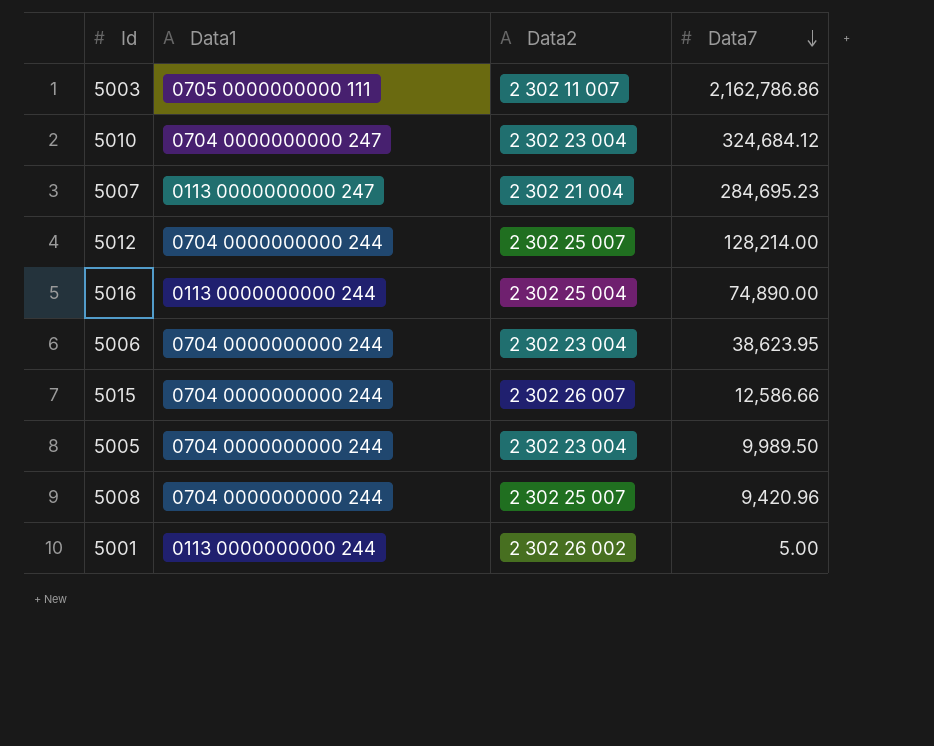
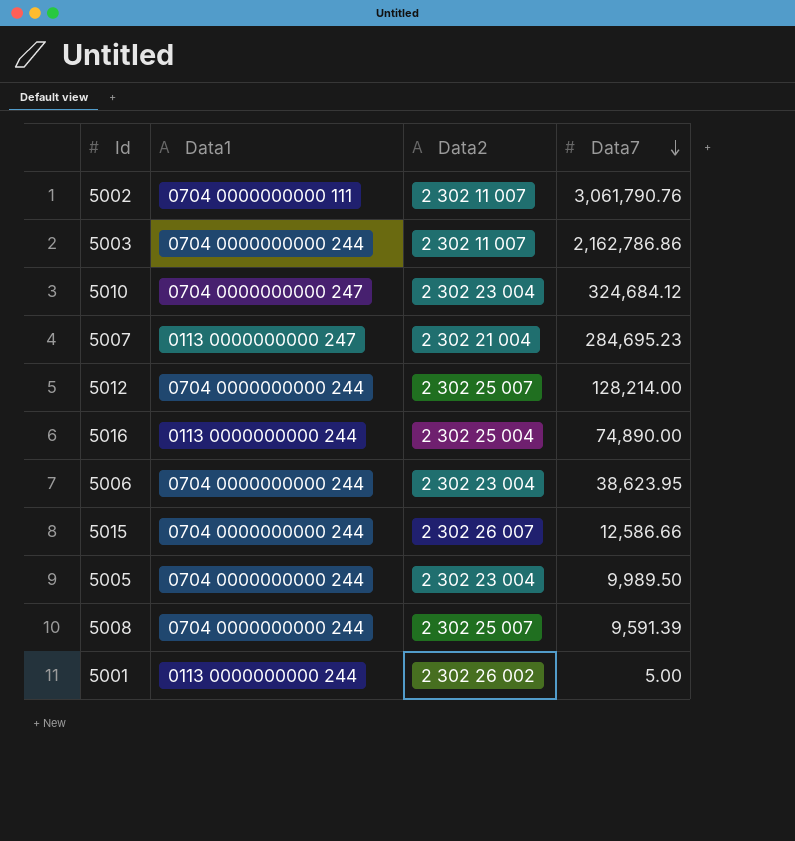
row 5002: none -> 0704 0000000000 111 | 2 302 11 007 | 3,061,790.76
5003 | Data1: 0705 0000000000 111 -> 0704 0000000000 244
5008 | Data7: 9,420.96 -> 9,591.39

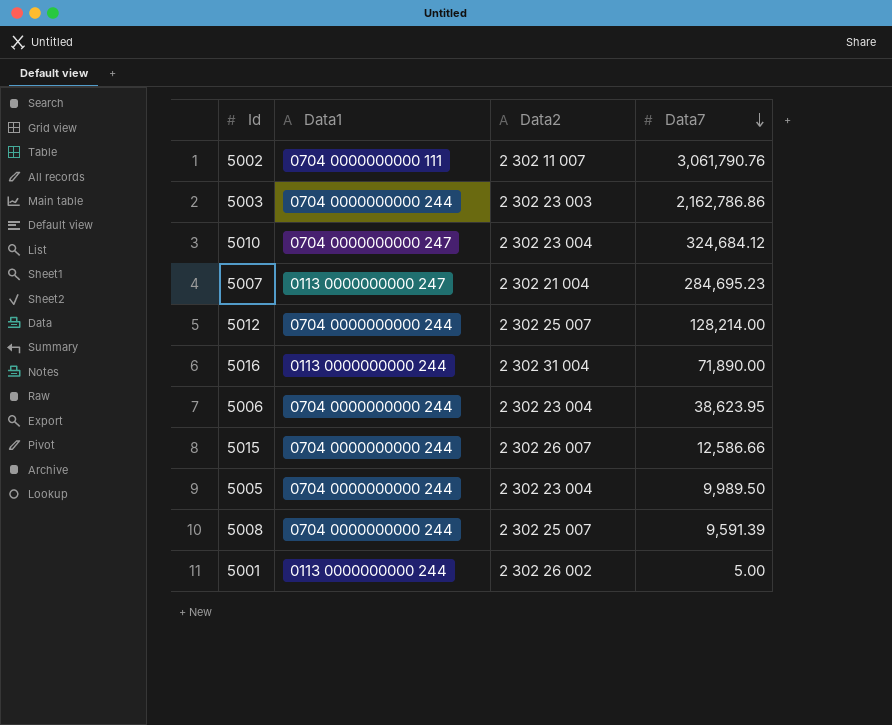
5003 | Data2: 2 302 11 007 -> 2 302 23 003
5016 | Data2: 2 302 25 004 -> 2 302 31 004
5016 | Data7: 74,890.00 -> 71,890.00

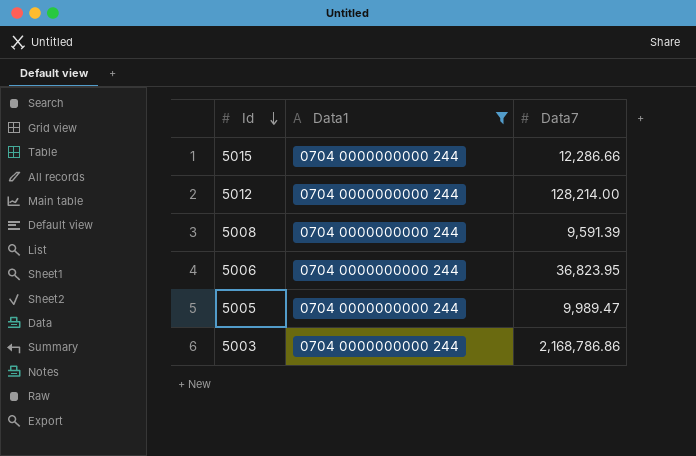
filter: none -> Data1 = 0704 0000000000 244
row order: Data7 descending -> Id descending
column Data2 | position: 3 -> none
5015 | Data7: 12,586.66 -> 12,286.66
5006 | Data7: 38,623.95 -> 36,823.95
5005 | Data7: 9,989.50 -> 9,989.47
5003 | Data7: 2,162,786.86 -> 2,168,786.86

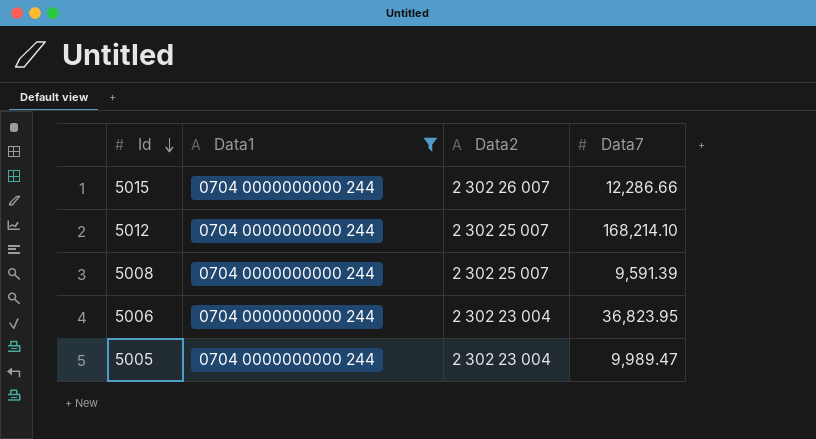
column Data2 | position: none -> 3
row 5003: 0704 0000000000 244 | 2,168,786.86 -> none
5012 | Data7: 128,214.00 -> 168,214.10

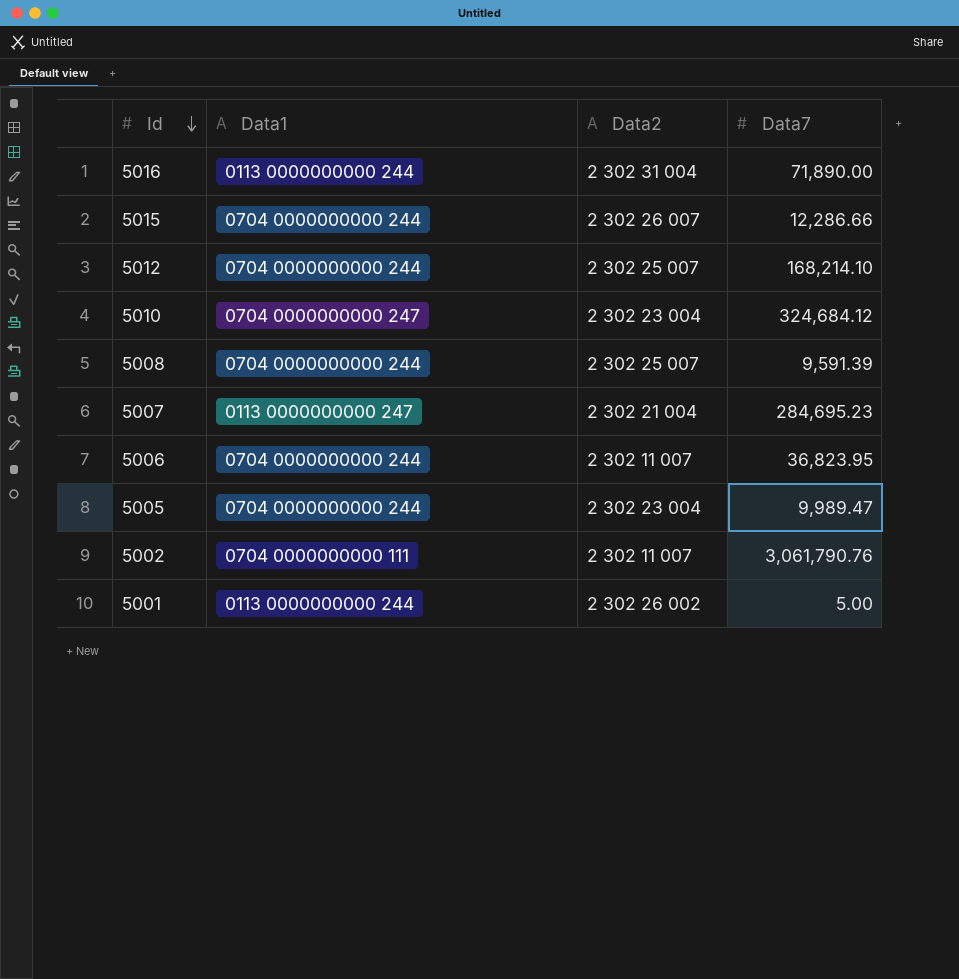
filter: Data1 = 0704 0000000000 244 -> none
5006 | Data2: 2 302 23 004 -> 2 302 11 007

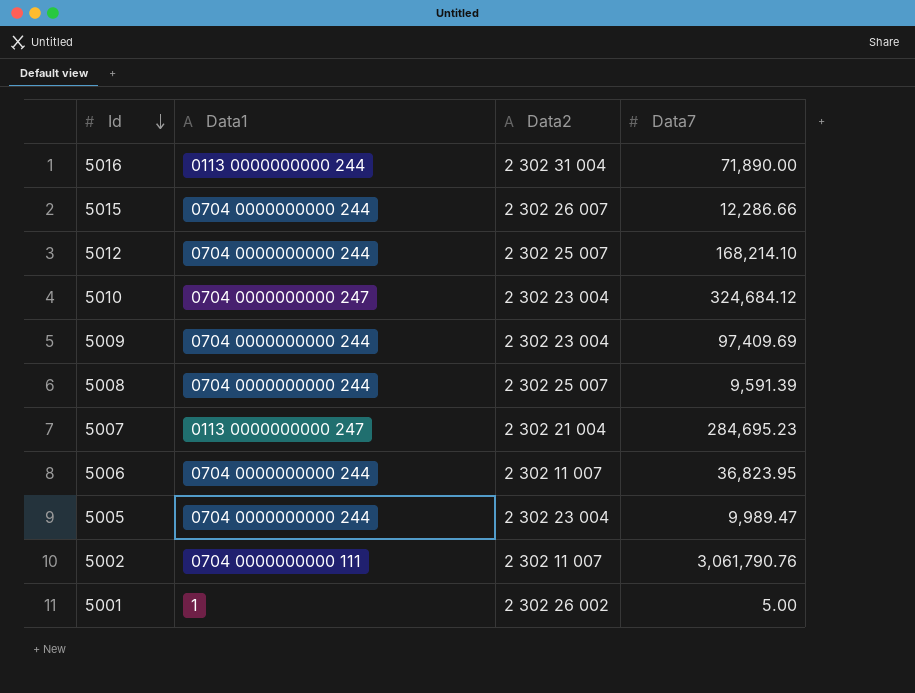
row 5009: none -> 0704 0000000000 244 | 2 302 23 004 | 97,409.69
5001 | Data1: 0113 0000000000 244 -> 1

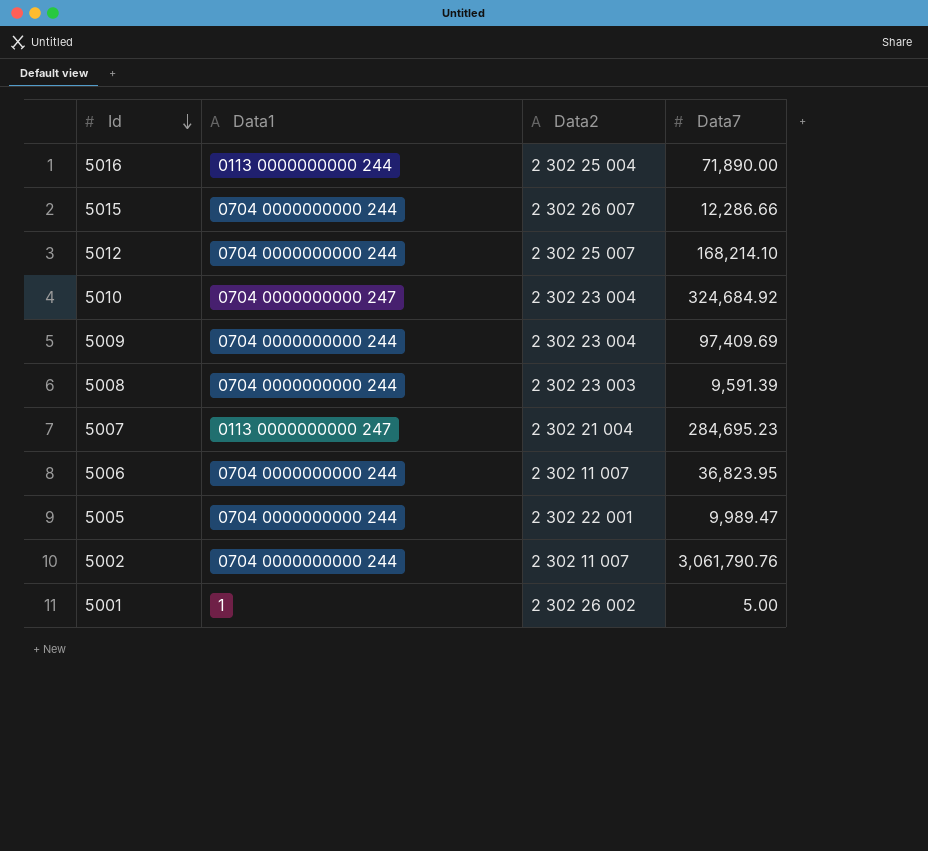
5016 | Data2: 2 302 31 004 -> 2 302 25 004
5010 | Data7: 324,684.12 -> 324,684.92
5008 | Data2: 2 302 25 007 -> 2 302 23 003
5005 | Data2: 2 302 23 004 -> 2 302 22 001
5002 | Data1: 0704 0000000000 111 -> 0704 0000000000 244

